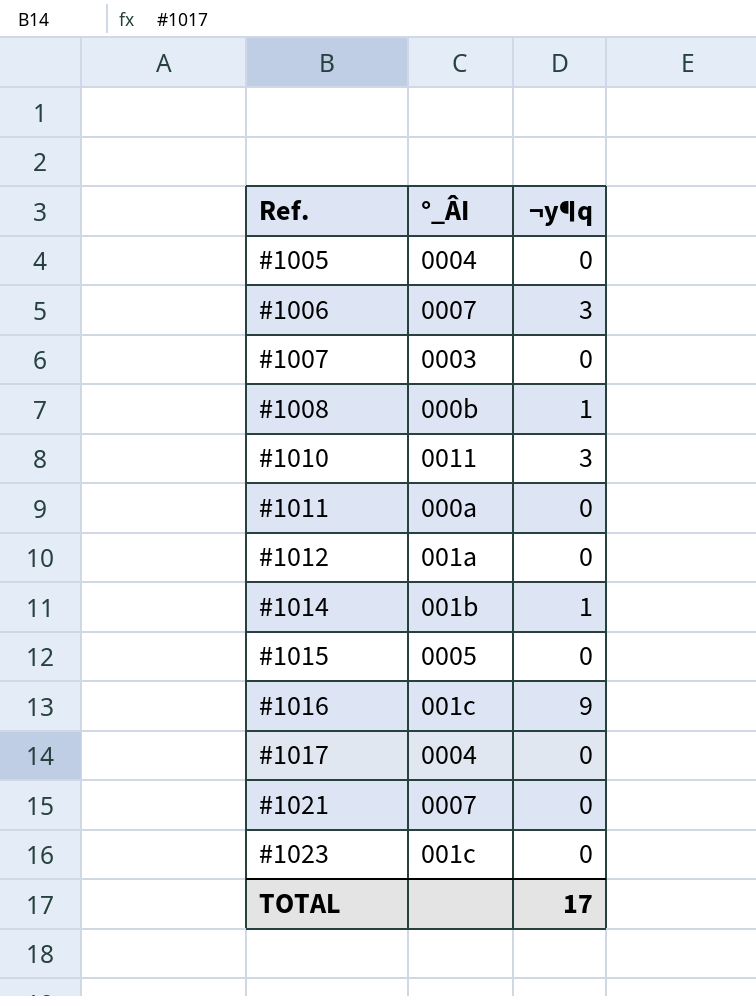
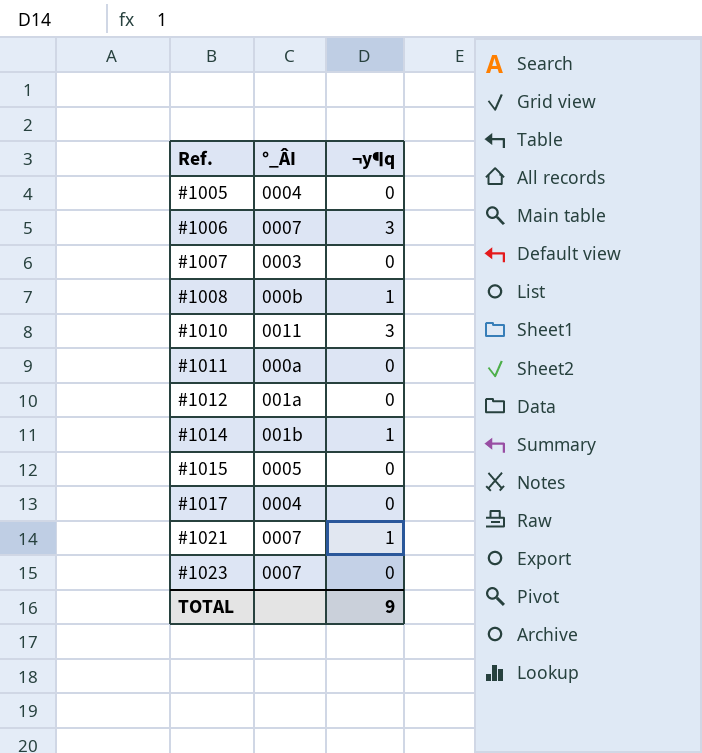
row #1016: 001c | 9 -> none
#1021 | ¬y¶q: 0 -> 1
#1023 | °_ÂI: 001c -> 0007
TOTAL | ¬y¶q: 17 -> 9

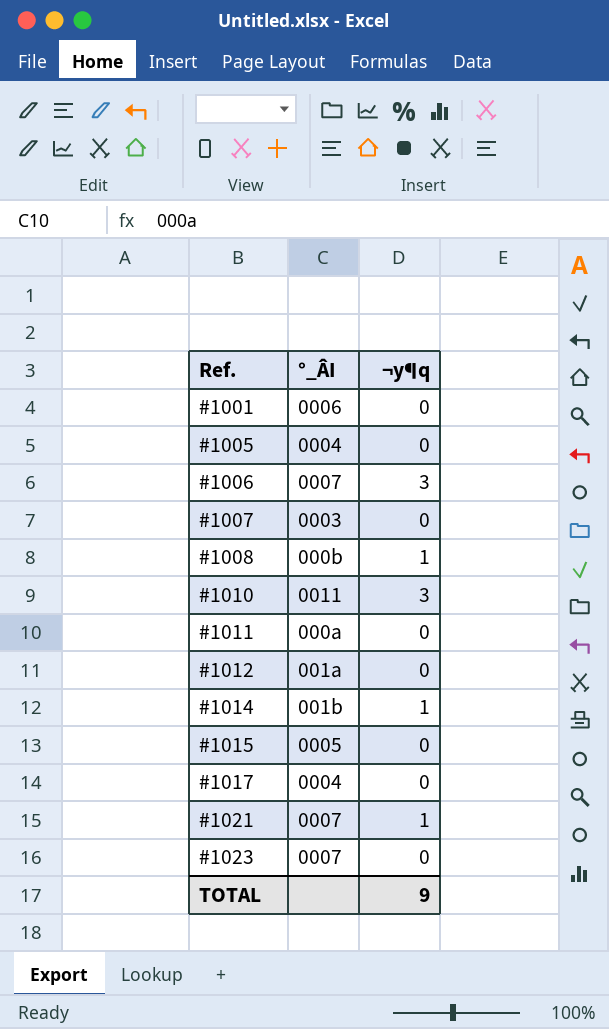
row #1001: none -> 0006 | 0

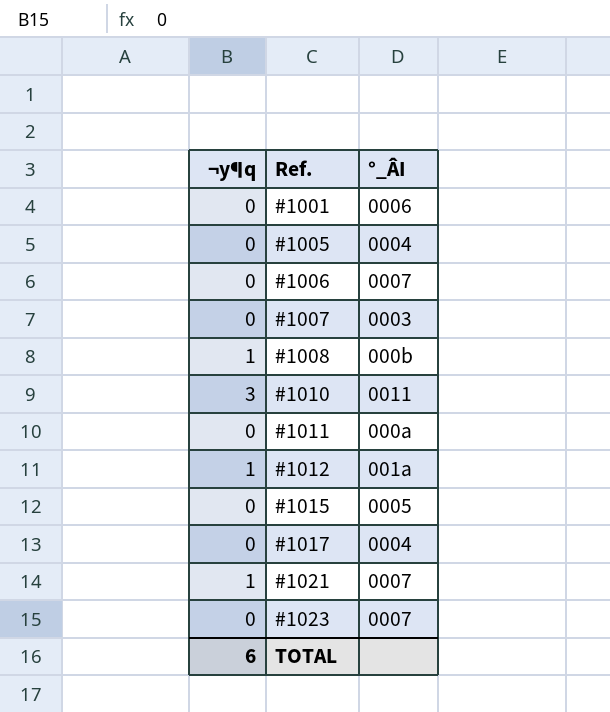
column ¬y¶q | position: 3 -> 1
row #1014: 001b | 1 -> none
#1006 | ¬y¶q: 3 -> 0
#1012 | ¬y¶q: 0 -> 1
TOTAL | ¬y¶q: 9 -> 6

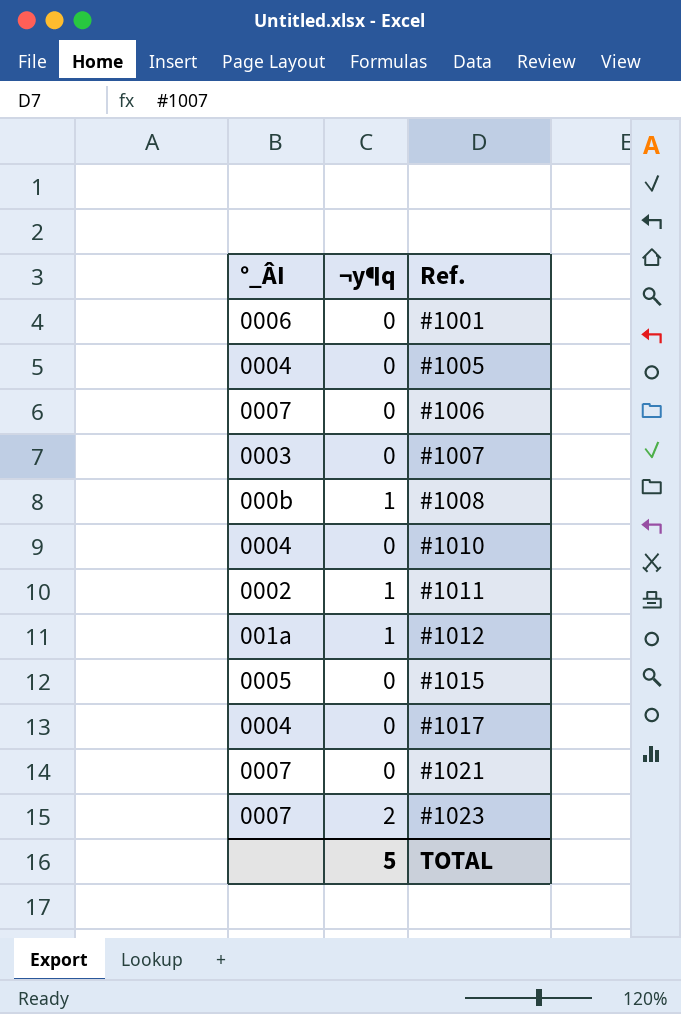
column °_ÂI | position: 3 -> 1
#1010 | °_ÂI: 0011 -> 0004
#1010 | ¬y¶q: 3 -> 0
#1011 | °_ÂI: 000a -> 0002
#1011 | ¬y¶q: 0 -> 1
#1021 | ¬y¶q: 1 -> 0
#1023 | ¬y¶q: 0 -> 2
TOTAL | ¬y¶q: 6 -> 5

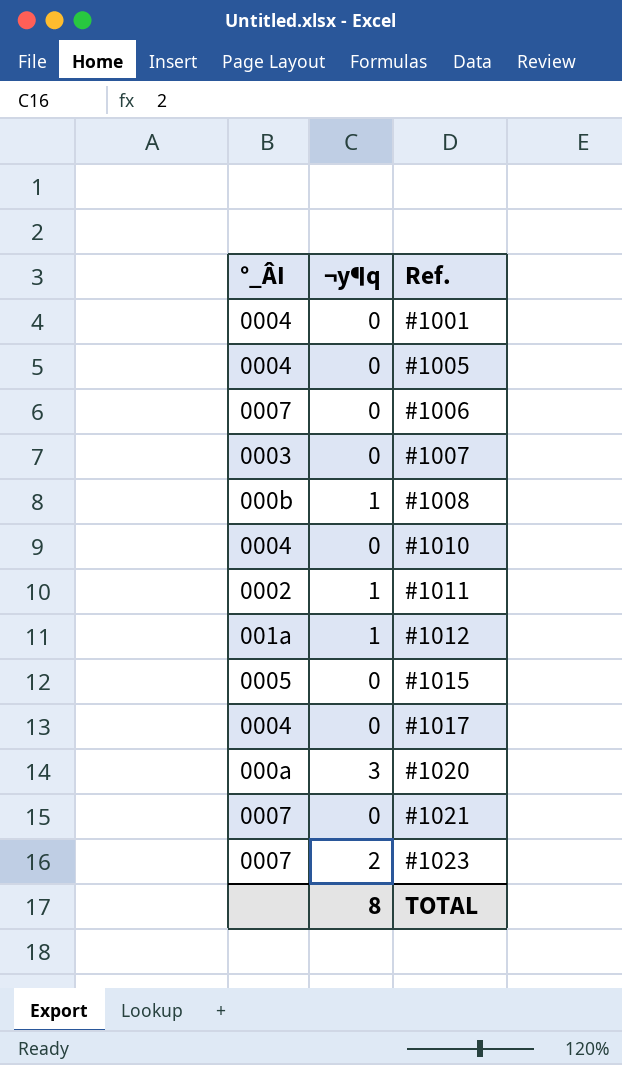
#1001 | °_ÂI: 0006 -> 0004
row #1020: none -> 000a | 3
TOTAL | ¬y¶q: 5 -> 8

